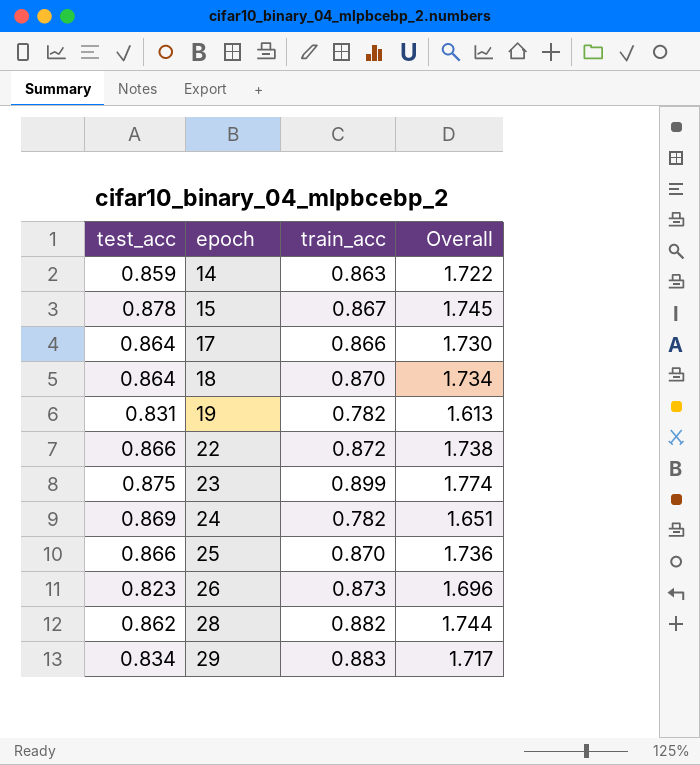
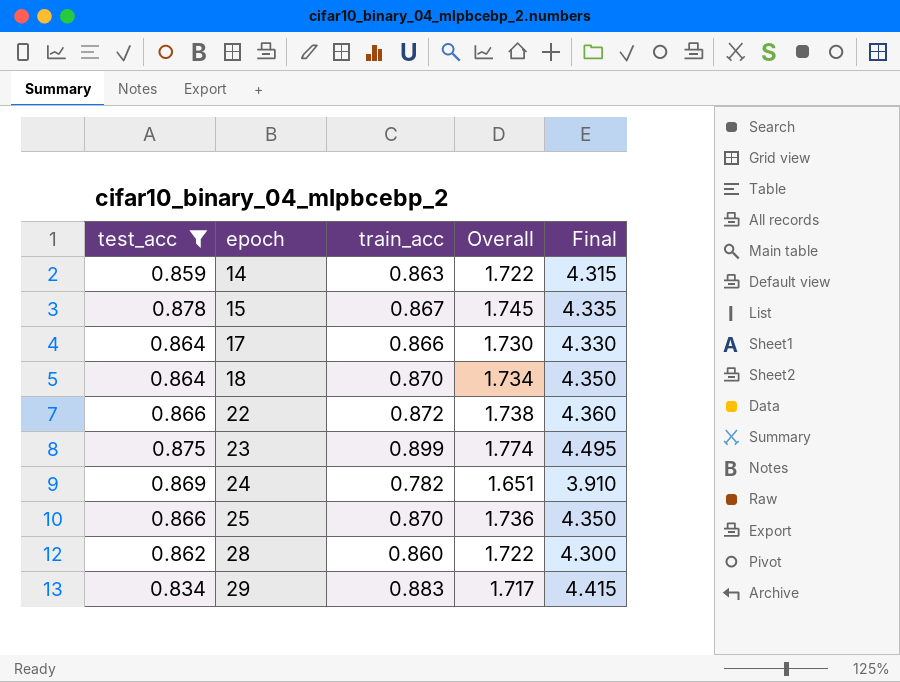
filter: none -> test_acc >= 0.834
column Final | formula: none -> [train_acc] * 5
28 | train_acc: 0.882 -> 0.860
28 | Overall: 1.744 -> 1.722

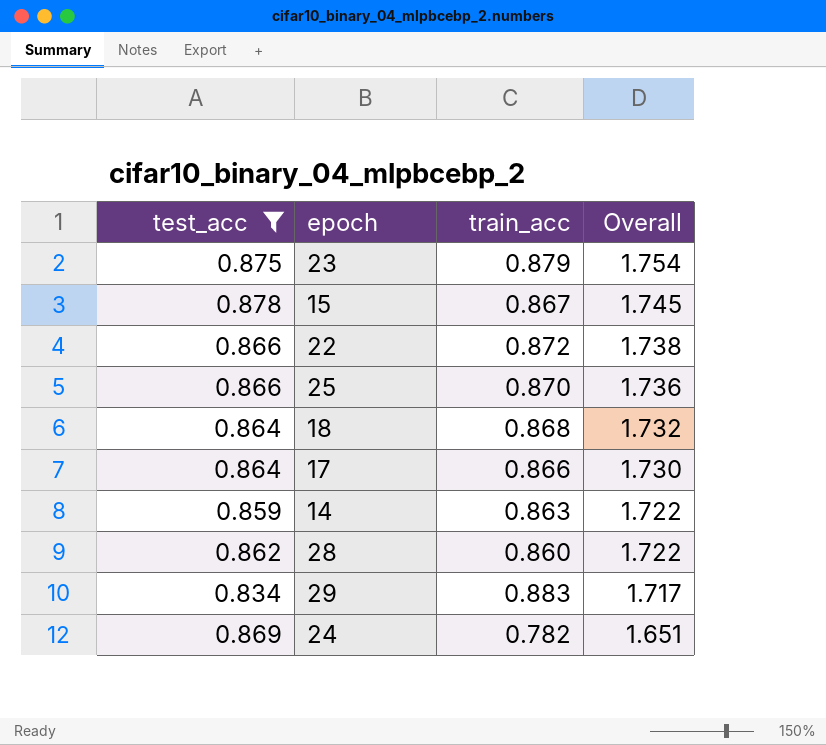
row order: epoch ascending -> Overall descending
column Final | formula: [train_acc] * 5 -> none
23 | train_acc: 0.899 -> 0.879
23 | Overall: 1.774 -> 1.754
18 | train_acc: 0.870 -> 0.868
18 | Overall: 1.734 -> 1.732

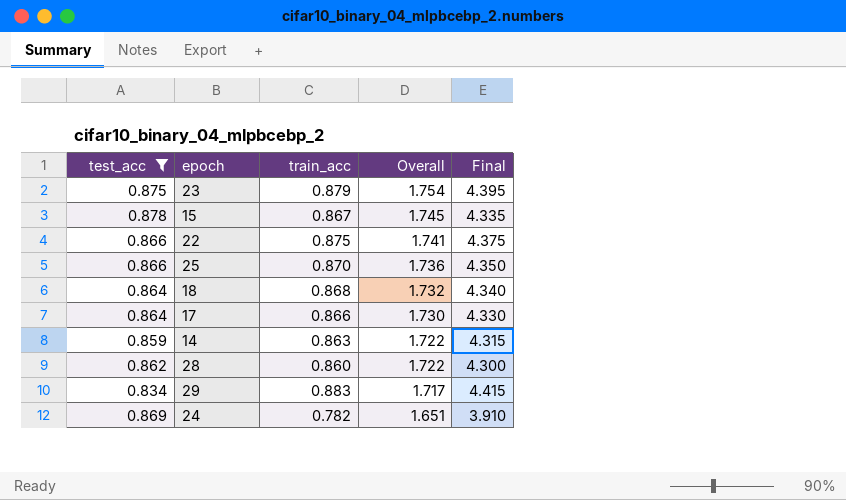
column Final | formula: none -> [train_acc] * 5
22 | train_acc: 0.872 -> 0.875
22 | Overall: 1.738 -> 1.741

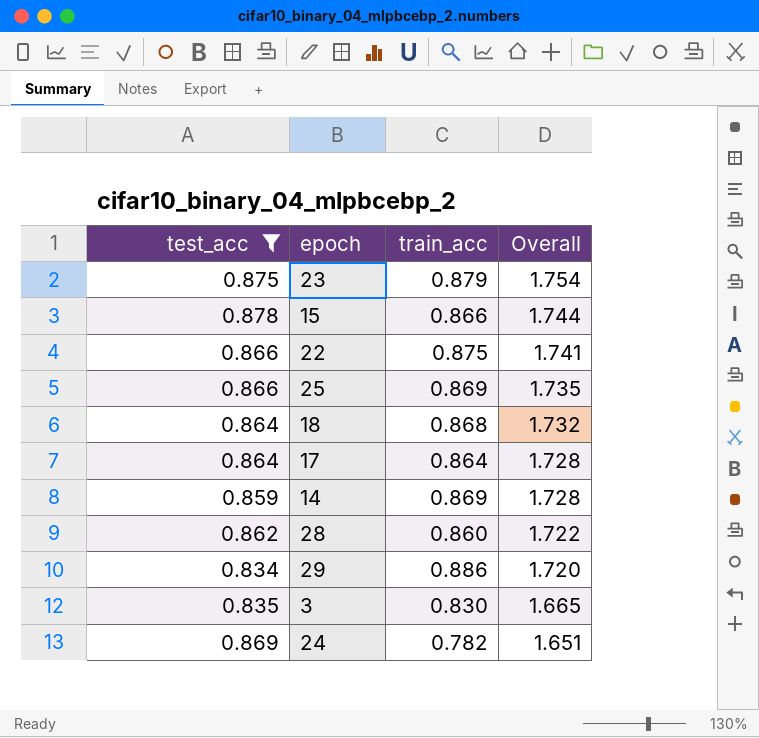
column Final | formula: [train_acc] * 5 -> none
15 | train_acc: 0.867 -> 0.866
15 | Overall: 1.745 -> 1.744
25 | train_acc: 0.870 -> 0.869
25 | Overall: 1.736 -> 1.735
17 | train_acc: 0.866 -> 0.864
17 | Overall: 1.730 -> 1.728
14 | train_acc: 0.863 -> 0.869
14 | Overall: 1.722 -> 1.728
29 | train_acc: 0.883 -> 0.886
29 | Overall: 1.717 -> 1.720
row 3: none -> 0.835 | 0.830 | 1.665

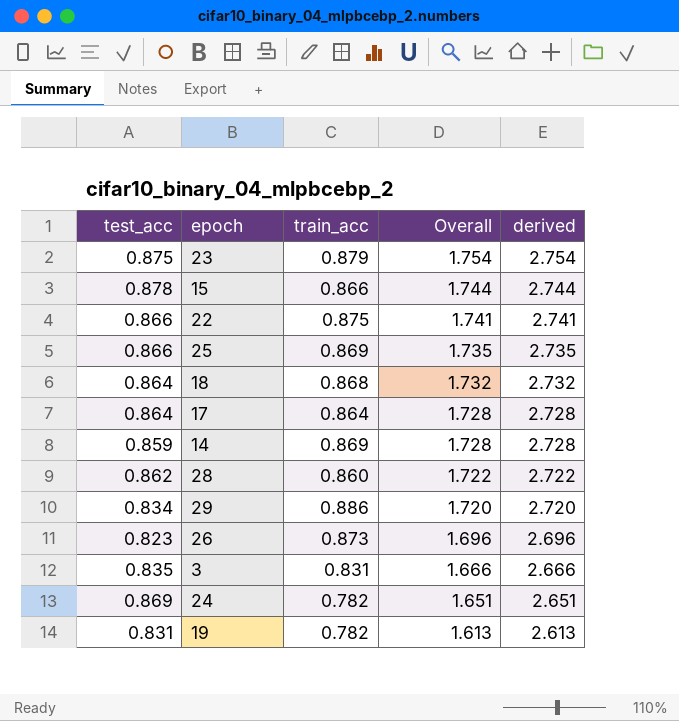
filter: test_acc >= 0.834 -> none
column derived | formula: none -> [Overall] + 1
3 | train_acc: 0.830 -> 0.831
3 | Overall: 1.665 -> 1.666

